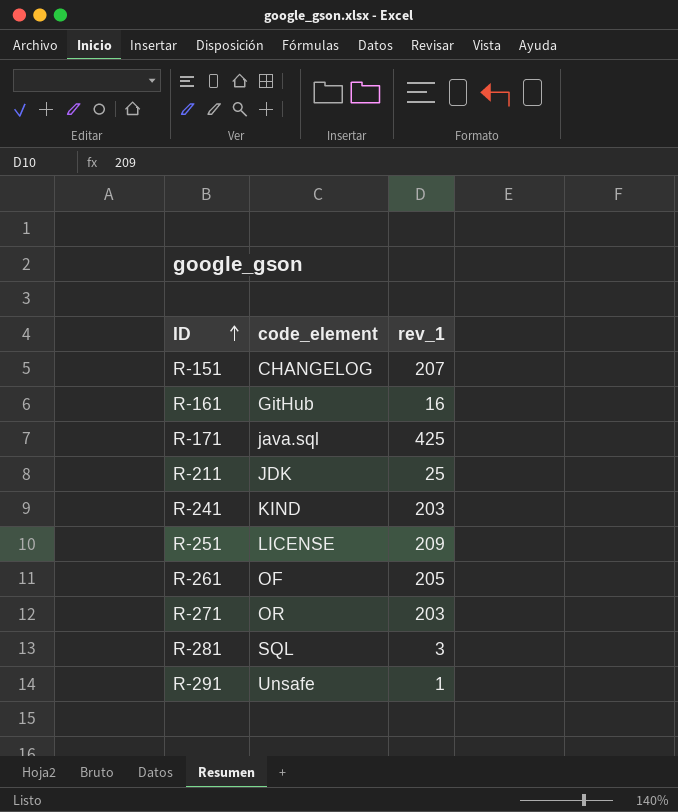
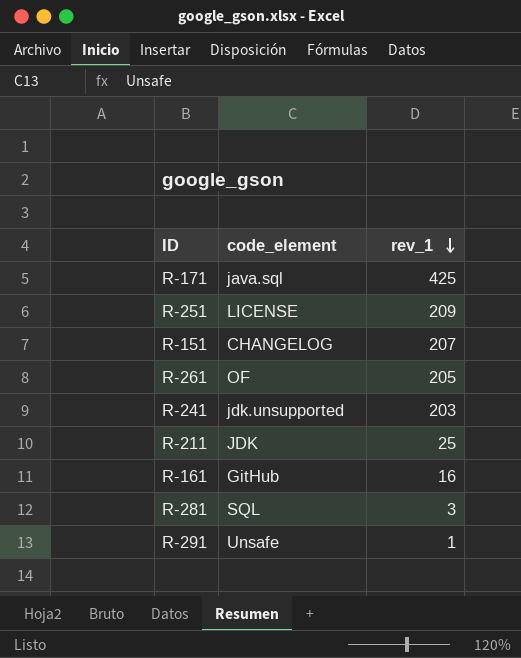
row order: ID ascending -> rev_1 descending
row R-271: OR | 203 -> none
R-241 | code_element: KIND -> jdk.unsupported

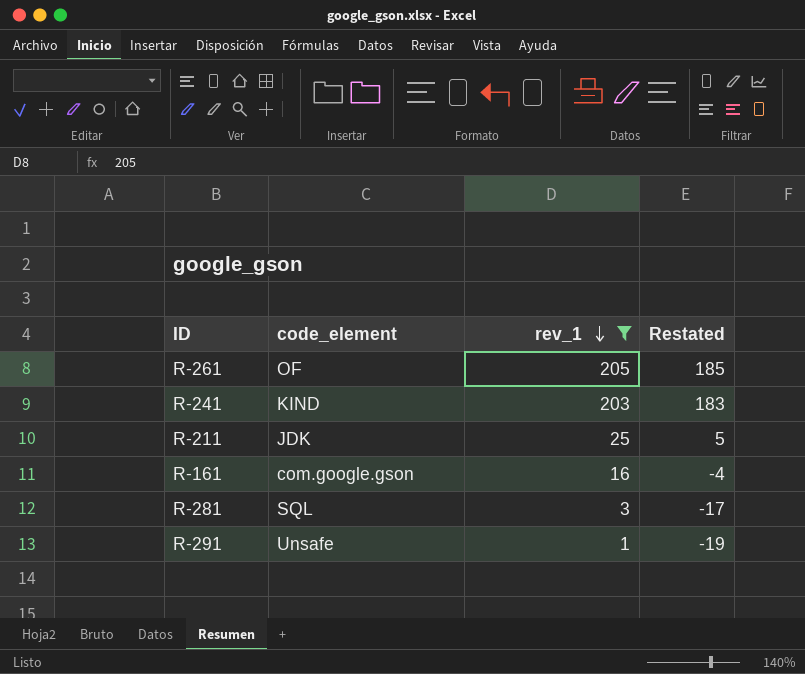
filter: none -> rev_1 <= 205
column Restated | formula: none -> [rev_1] - 20
R-241 | code_element: jdk.unsupported -> KIND
R-161 | code_element: GitHub -> com.google.gson

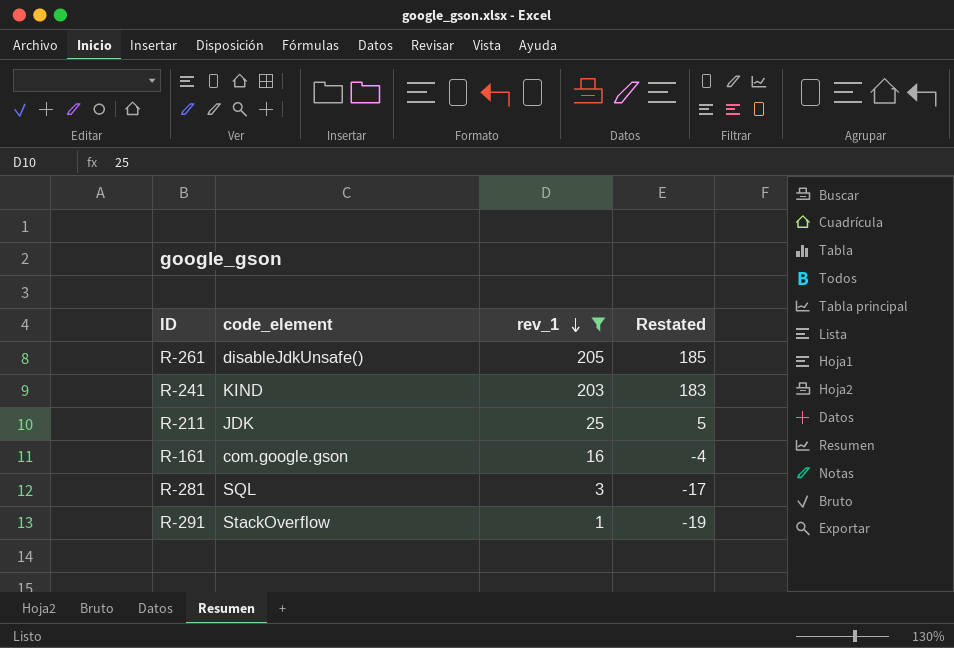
R-261 | code_element: OF -> disableJdkUnsafe()
R-291 | code_element: Unsafe -> StackOverflow

